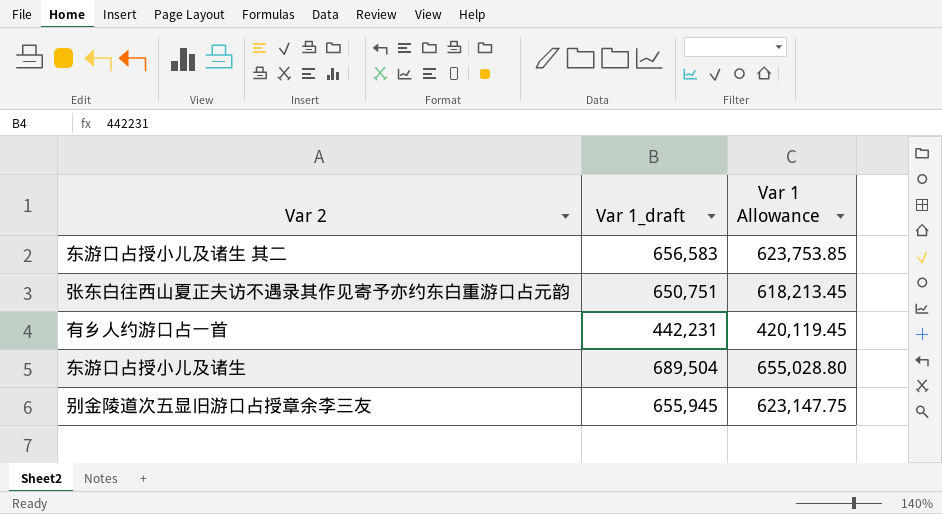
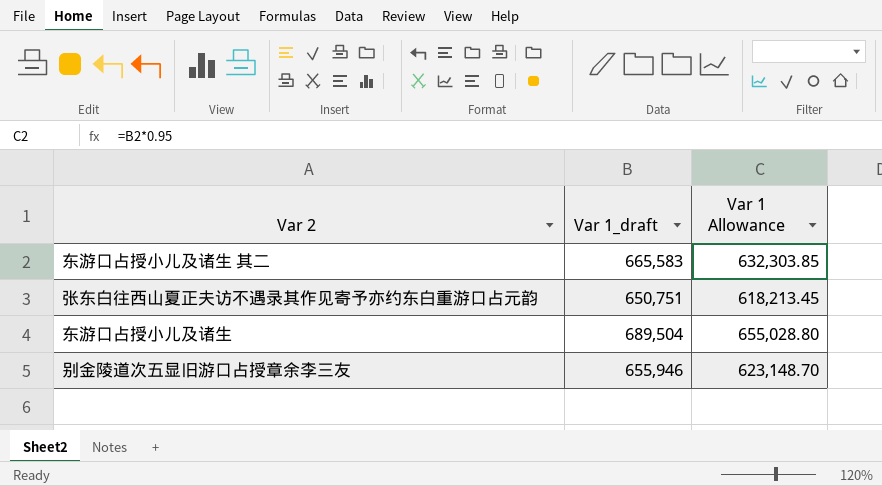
row 有乡人约游口占一首: 442,231 | 420,119.45 -> none
东游口占授小儿及诸生 其二 | Var 1_draft: 656,583 -> 665,583
东游口占授小儿及诸生 其二 | Var 1 Allowance: 623,753.85 -> 632,303.85
别金陵道次五显旧游口占授章余李三友 | Var 1_draft: 655,945 -> 655,946
别金陵道次五显旧游口占授章余李三友 | Var 1 Allowance: 623,147.75 -> 623,148.70

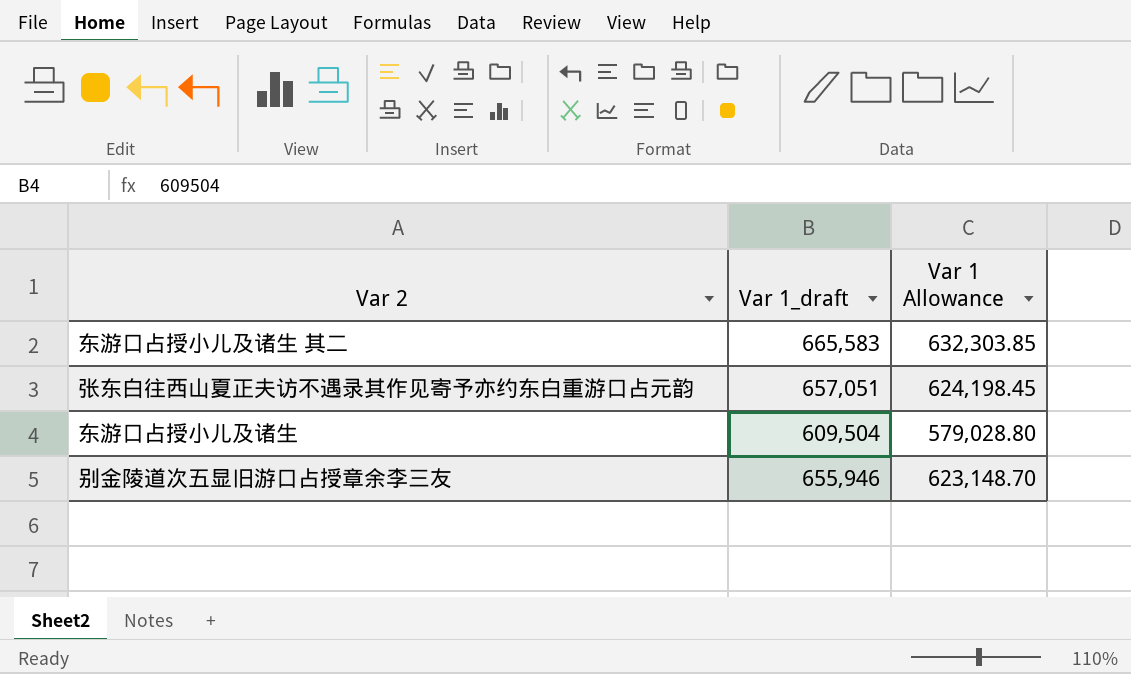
张东白往西山夏正夫访不遇录其作见寄予亦约东白重游口占元韵 | Var 1_draft: 650,751 -> 657,051
张东白往西山夏正夫访不遇录其作见寄予亦约东白重游口占元韵 | Var 1 Allowance: 618,213.45 -> 624,198.45
东游口占授小儿及诸生 | Var 1_draft: 689,504 -> 609,504
东游口占授小儿及诸生 | Var 1 Allowance: 655,028.80 -> 579,028.80

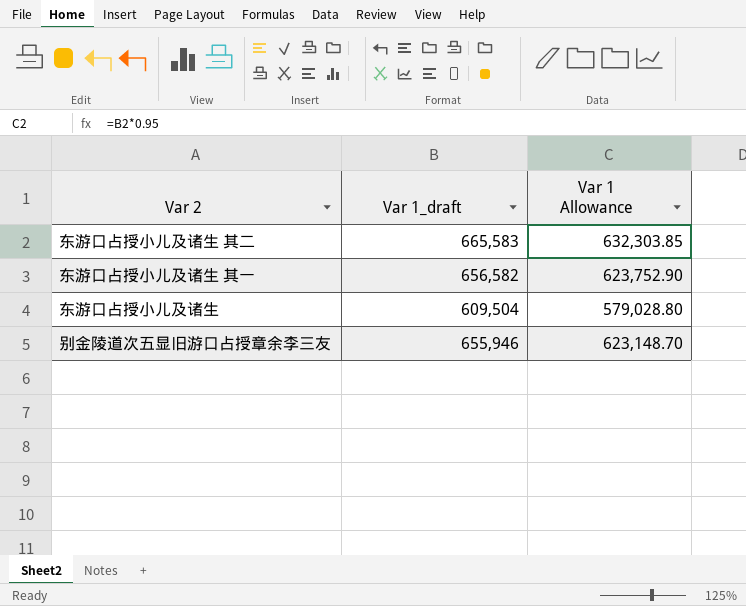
row 张东白往西山夏正夫访不遇录其作见寄予亦约东白重游口占元韵: 657,051 | 624,198.45 -> none
row 东游口占授小儿及诸生 其一: none -> 656,582 | 623,752.90

